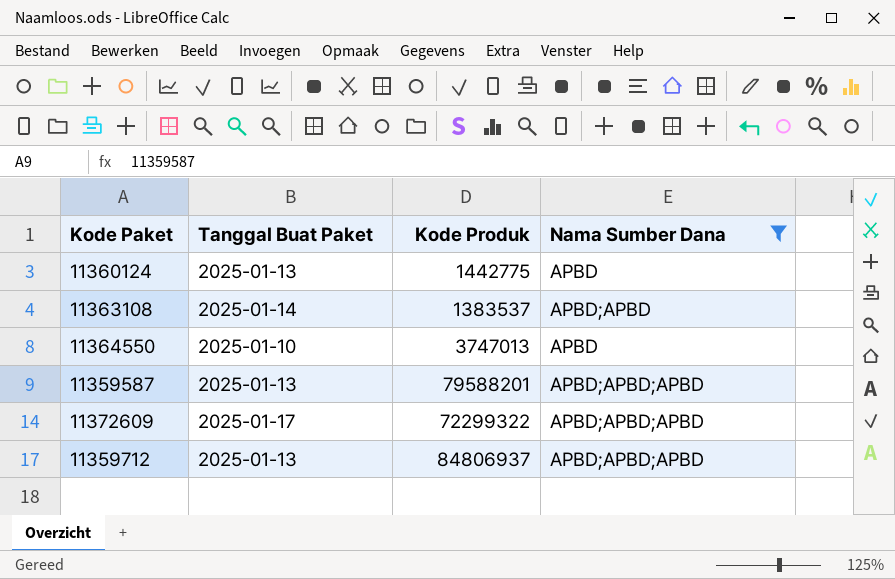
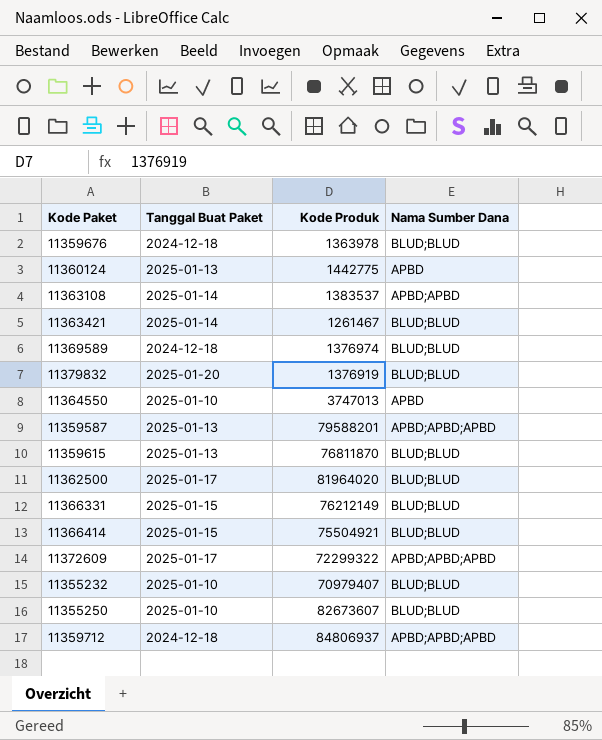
filter: Nama Sumber Dana != BLUD;BLUD -> none
11359712 | Tanggal Buat Paket: 2025-01-13 -> 2024-12-18

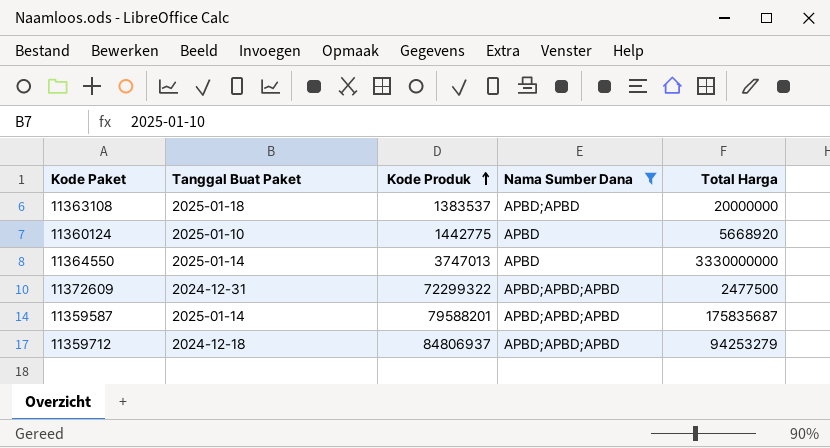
filter: none -> Nama Sumber Dana != BLUD;BLUD
row order: none -> Kode Produk ascending
column Total Harga | position: none -> 5
11363108 | Tanggal Buat Paket: 2025-01-14 -> 2025-01-18
11360124 | Tanggal Buat Paket: 2025-01-13 -> 2025-01-10
11364550 | Tanggal Buat Paket: 2025-01-10 -> 2025-01-14
11372609 | Tanggal Buat Paket: 2025-01-17 -> 2024-12-31
11359587 | Tanggal Buat Paket: 2025-01-13 -> 2025-01-14

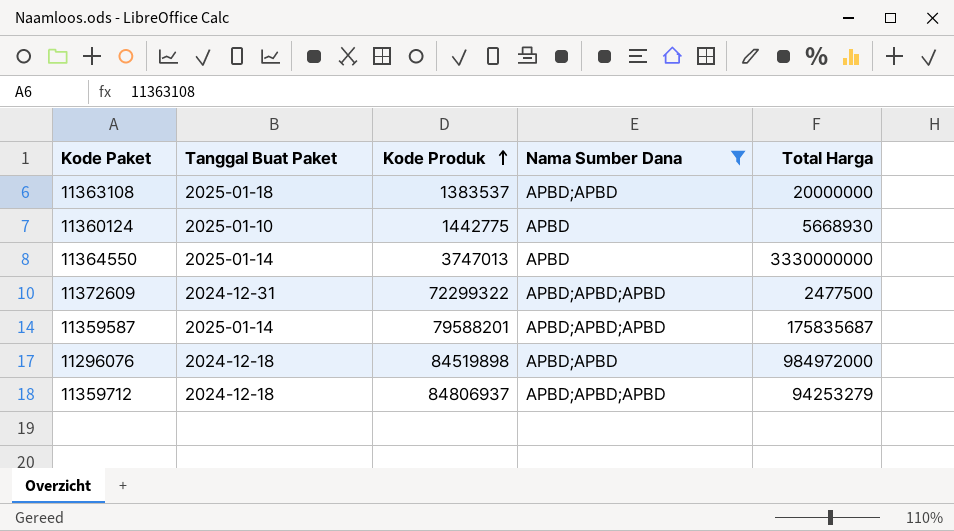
11360124 | Total Harga: 5668920 -> 5668930
row 11296076: none -> 2024-12-18 | 84519898 | APBD;APBD | 984972000

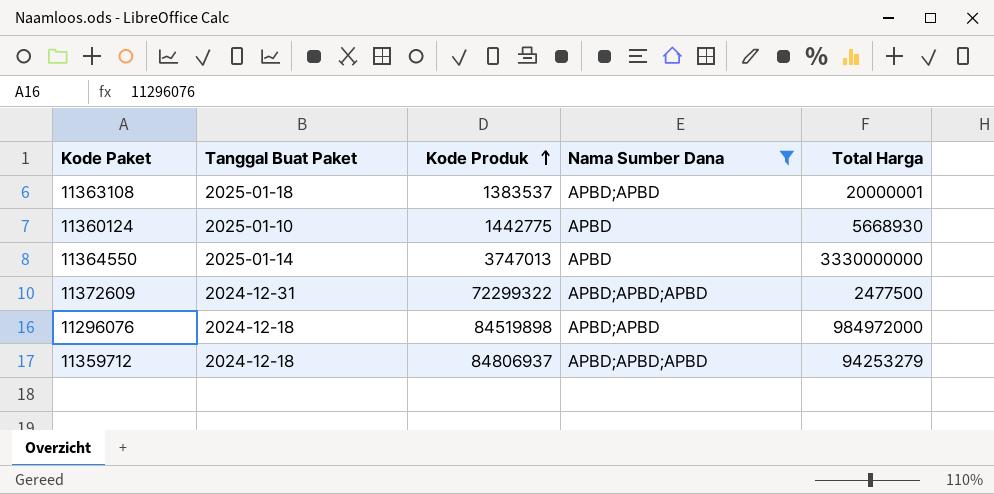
row 11359587: 2025-01-14 | 79588201 | APBD;APBD;APBD | 175835687 -> none
11363108 | Total Harga: 20000000 -> 20000001

